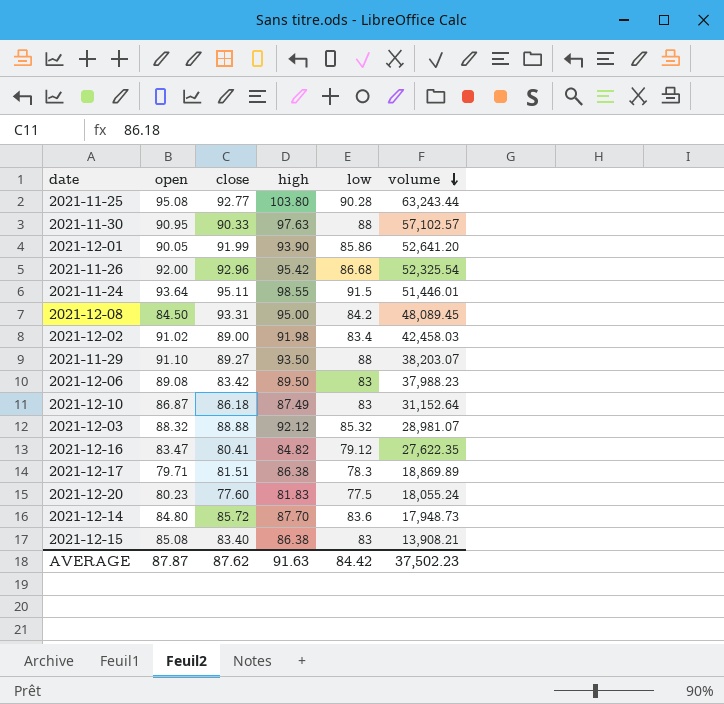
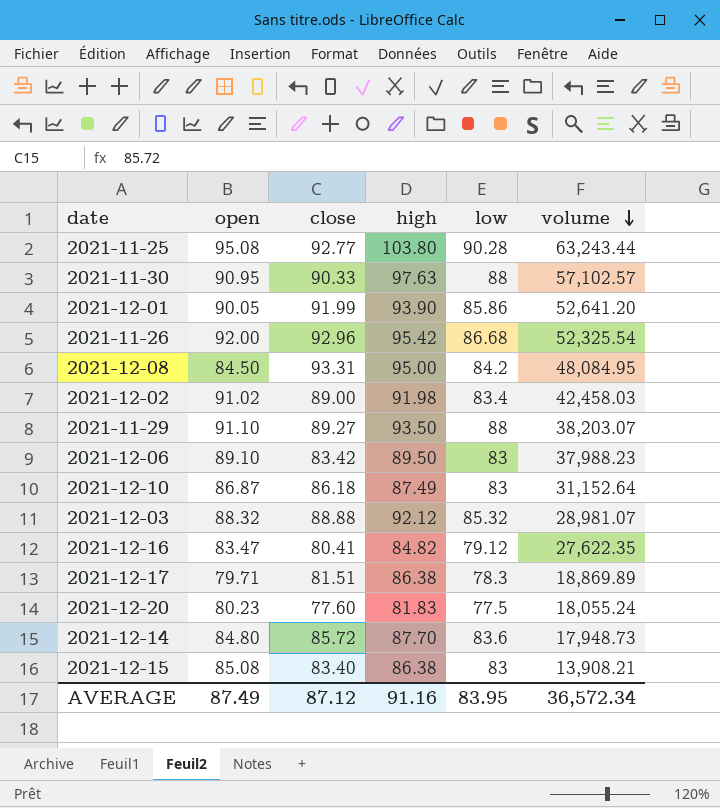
row 2021-11-24: 93.64 | 95.11 | 98.55 | 91.5 | 51,446.01 -> none
2021-12-08 | volume: 48,089.45 -> 48,084.95
2021-12-06 | open: 89.08 -> 89.10
AVERAGE | open: 87.87 -> 87.49
AVERAGE | close: 87.62 -> 87.12
AVERAGE | high: 91.63 -> 91.16
AVERAGE | low: 84.42 -> 83.95
AVERAGE | volume: 37,502.23 -> 36,572.34

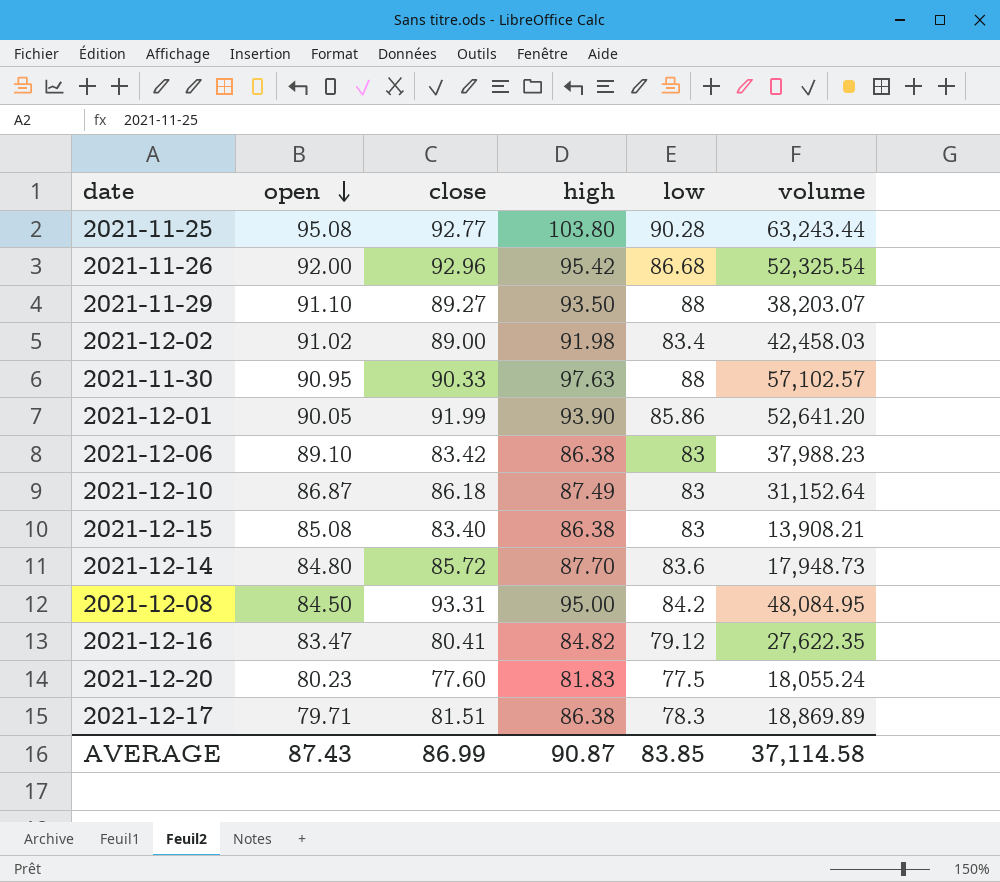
row order: volume descending -> open descending
row 2021-12-03: 88.32 | 88.88 | 92.12 | 85.32 | 28,981.07 -> none
2021-12-06 | high: 89.50 -> 86.38
AVERAGE | open: 87.49 -> 87.43
AVERAGE | close: 87.12 -> 86.99
AVERAGE | high: 91.16 -> 90.87
AVERAGE | low: 83.95 -> 83.85
AVERAGE | volume: 36,572.34 -> 37,114.58

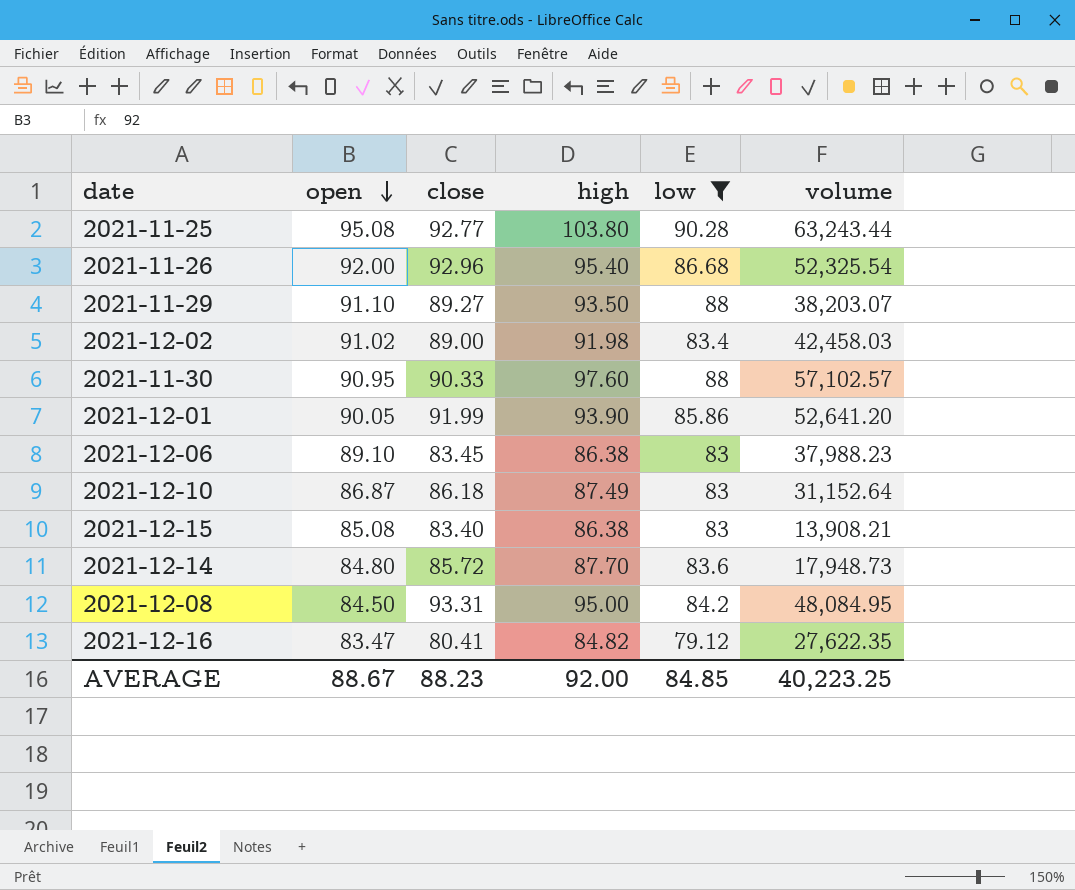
filter: none -> low >= 79.12
2021-11-26 | high: 95.42 -> 95.40
2021-11-30 | high: 97.63 -> 97.60
2021-12-06 | close: 83.42 -> 83.45
AVERAGE | open: 87.43 -> 88.67
AVERAGE | close: 86.99 -> 88.23
AVERAGE | high: 90.87 -> 92.00
AVERAGE | low: 83.85 -> 84.85
AVERAGE | volume: 37,114.58 -> 40,223.25

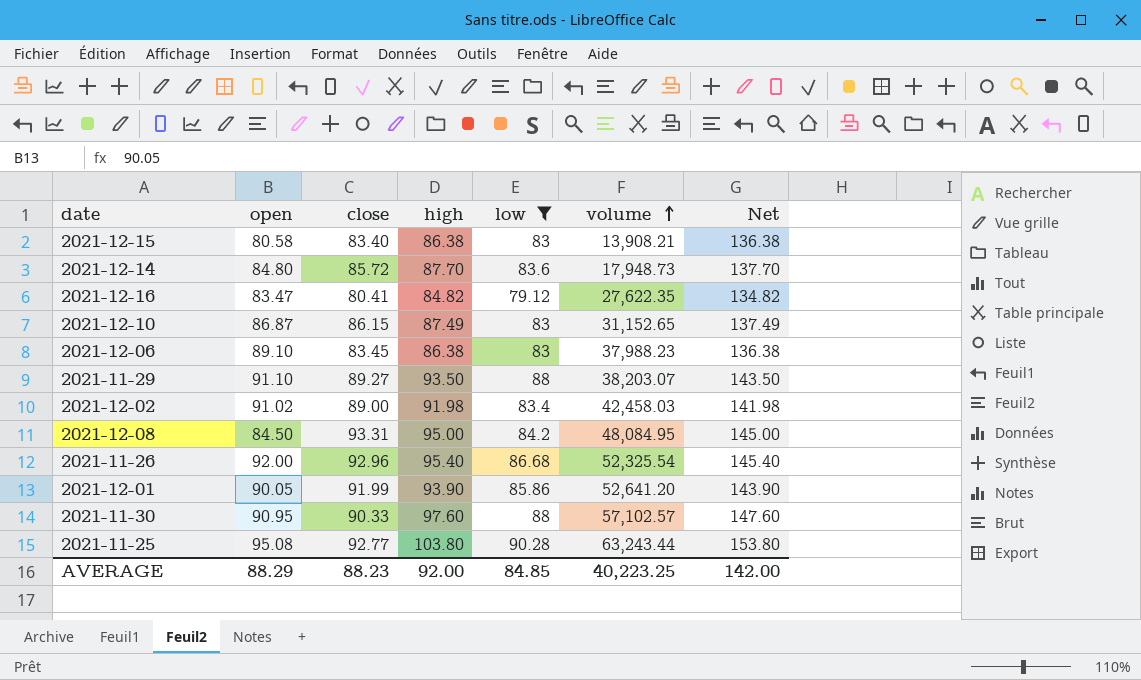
row order: open descending -> volume ascending
column Net | formula: none -> [high] + 50
2021-12-15 | open: 85.08 -> 80.58
2021-12-10 | close: 86.18 -> 86.15
2021-12-10 | volume: 31,152.64 -> 31,152.65
AVERAGE | open: 88.67 -> 88.29

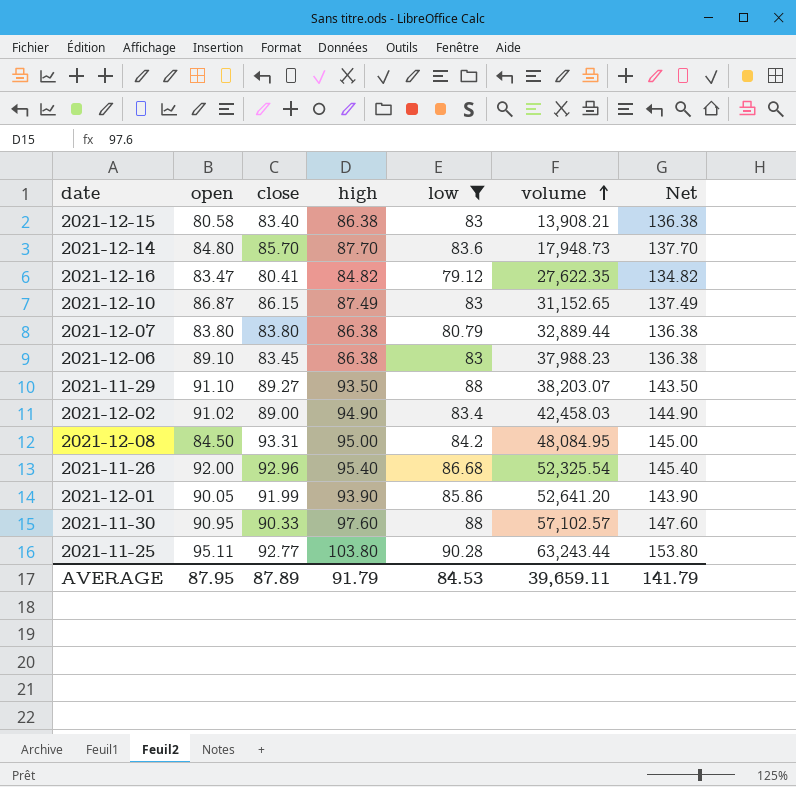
2021-12-14 | close: 85.72 -> 85.70
row 2021-12-07: none -> 83.80 | 83.80 | 86.38 | 80.79 | 32,889.44 | 136.38
2021-12-02 | high: 91.98 -> 94.90
2021-12-02 | Net: 141.98 -> 144.90
2021-11-25 | open: 95.08 -> 95.11
AVERAGE | open: 88.29 -> 87.95
AVERAGE | close: 88.23 -> 87.89
AVERAGE | high: 92.00 -> 91.79
AVERAGE | low: 84.85 -> 84.53
AVERAGE | volume: 40,223.25 -> 39,659.11
AVERAGE | Net: 142.00 -> 141.79

